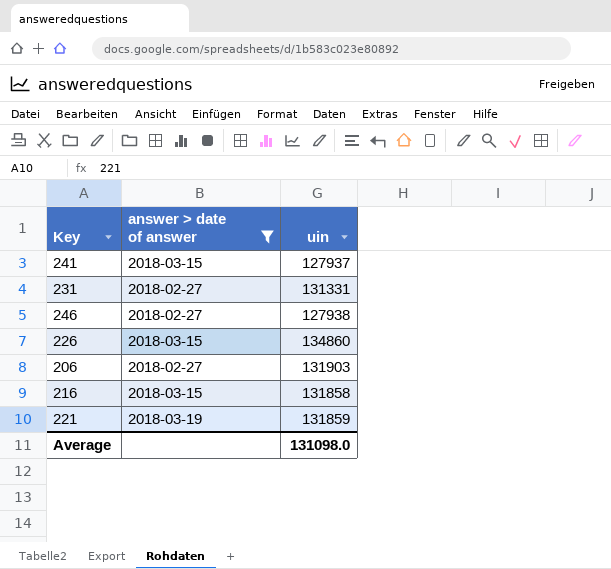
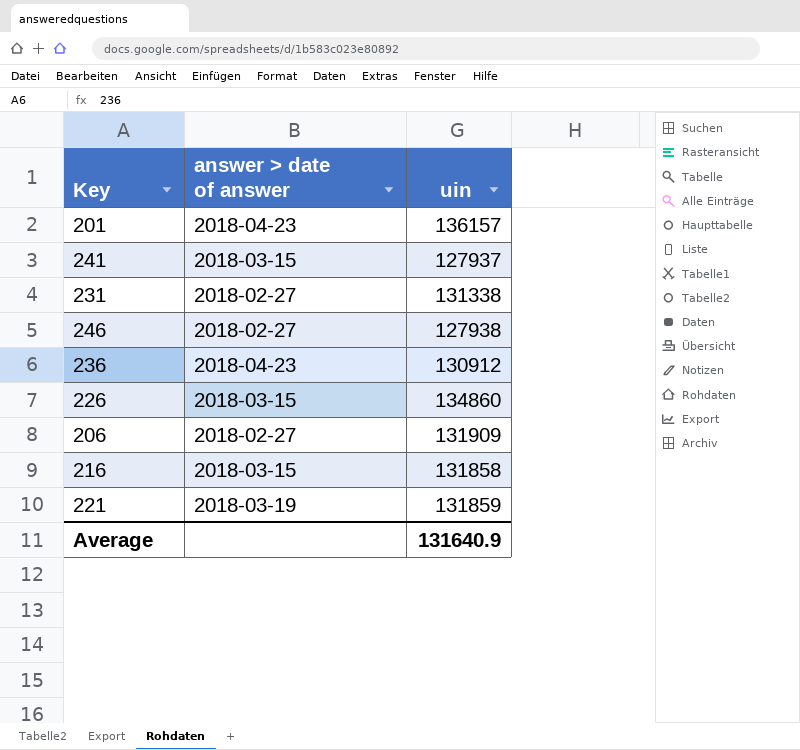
filter: answer > date of answer != 2018-04-23 -> none
231 | uin: 131331 -> 131338
206 | uin: 131903 -> 131909
Average | uin: 131098.0 -> 131640.9

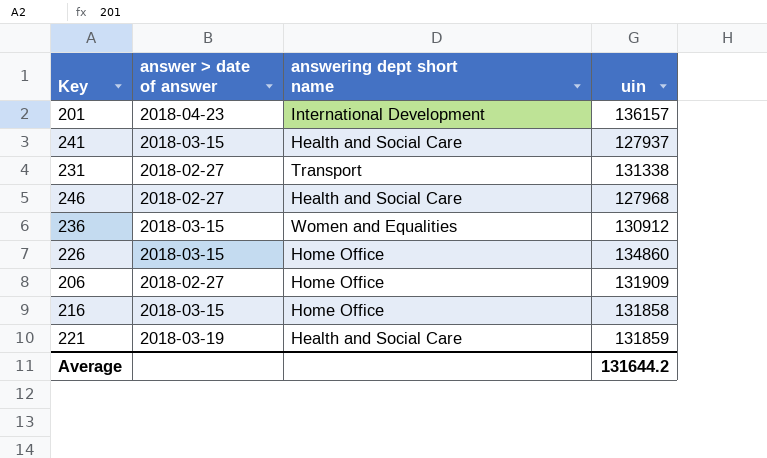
column answering dept short name | position: none -> 3
246 | uin: 127938 -> 127968
236 | answer > date of answer: 2018-04-23 -> 2018-03-15
Average | uin: 131640.9 -> 131644.2

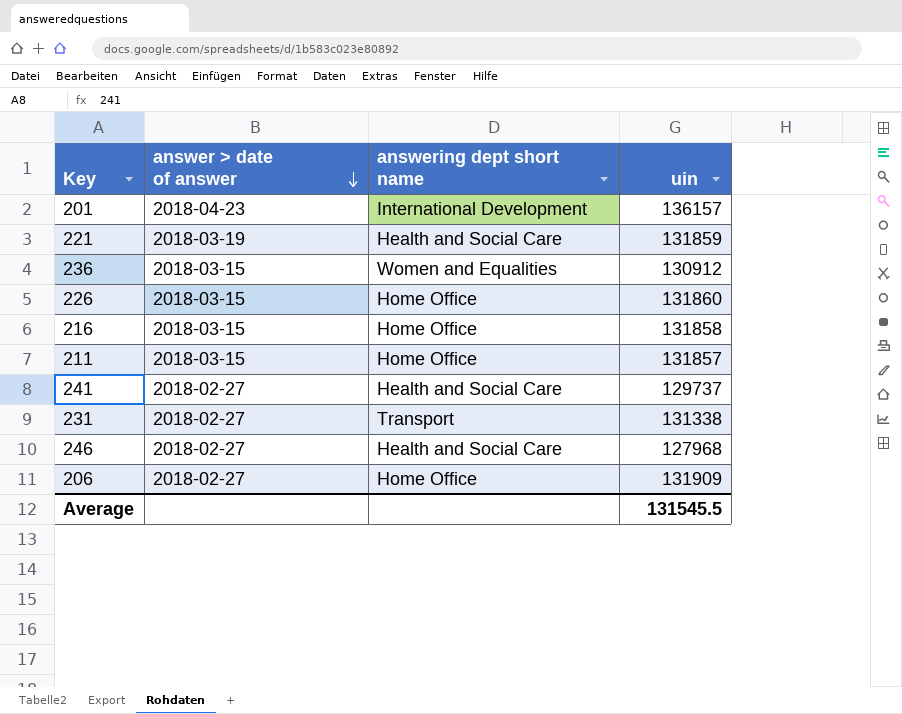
row order: none -> answer > date of answer descending
226 | uin: 134860 -> 131860
row 211: none -> 2018-03-15 | Home Office | 131857
241 | answer > date of answer: 2018-03-15 -> 2018-02-27
241 | uin: 127937 -> 129737
Average | uin: 131644.2 -> 131545.5

